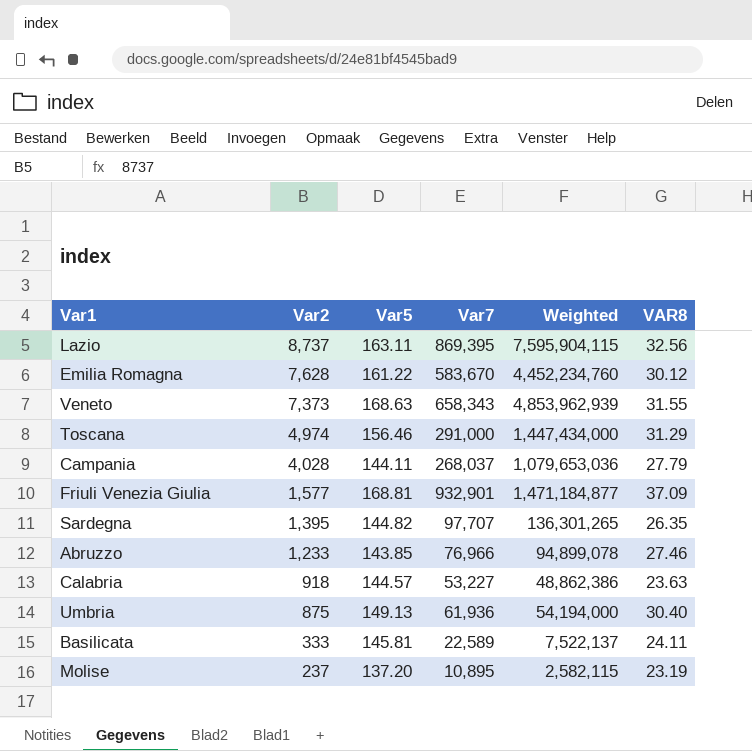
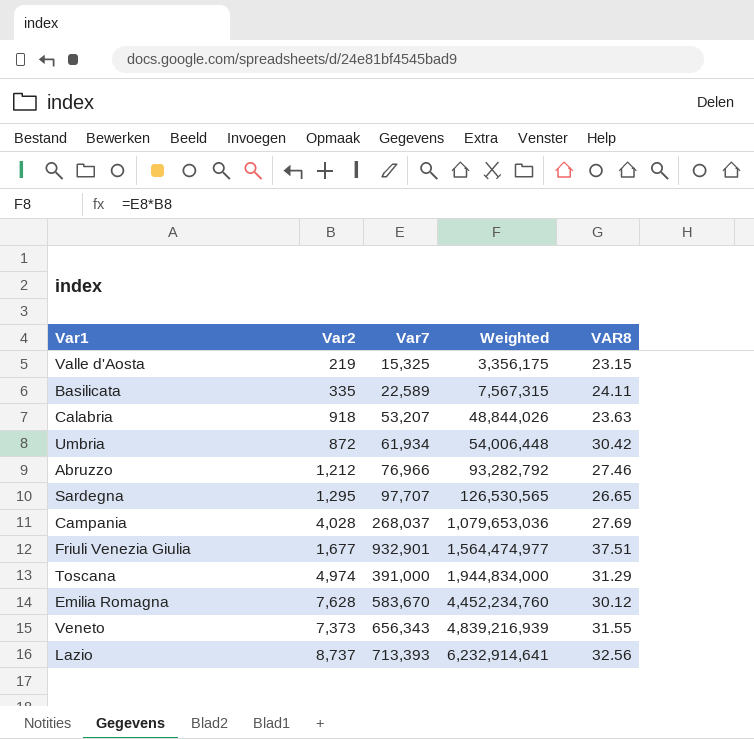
row order: Var2 descending -> Weighted ascending
column Var5 | position: 3 -> none
row Molise: 237 | 137.20 | 10,895 | 2,582,115 | 23.19 -> none
row Valle d'Aosta: none -> 219 | 15,325 | 3,356,175 | 23.15
Basilicata | Var2: 333 -> 335
Basilicata | Weighted: 7,522,137 -> 7,567,315
Calabria | Var7: 53,227 -> 53,207
Calabria | Weighted: 48,862,386 -> 48,844,026
Umbria | Var2: 875 -> 872
Umbria | Var7: 61,936 -> 61,934
Umbria | Weighted: 54,194,000 -> 54,006,448
Umbria | VAR8: 30.40 -> 30.42
Abruzzo | Var2: 1,233 -> 1,212
Abruzzo | Weighted: 94,899,078 -> 93,282,792
Sardegna | Var2: 1,395 -> 1,295
Sardegna | Weighted: 136,301,265 -> 126,530,565
Sardegna | VAR8: 26.35 -> 26.65
Campania | VAR8: 27.79 -> 27.69
Friuli Venezia Giulia | Var2: 1,577 -> 1,677
Friuli Venezia Giulia | Weighted: 1,471,184,877 -> 1,564,474,977
Friuli Venezia Giulia | VAR8: 37.09 -> 37.51
Toscana | Var7: 291,000 -> 391,000
Toscana | Weighted: 1,447,434,000 -> 1,944,834,000
Veneto | Var7: 658,343 -> 656,343
Veneto | Weighted: 4,853,962,939 -> 4,839,216,939
Lazio | Var7: 869,395 -> 713,393
Lazio | Weighted: 7,595,904,115 -> 6,232,914,641

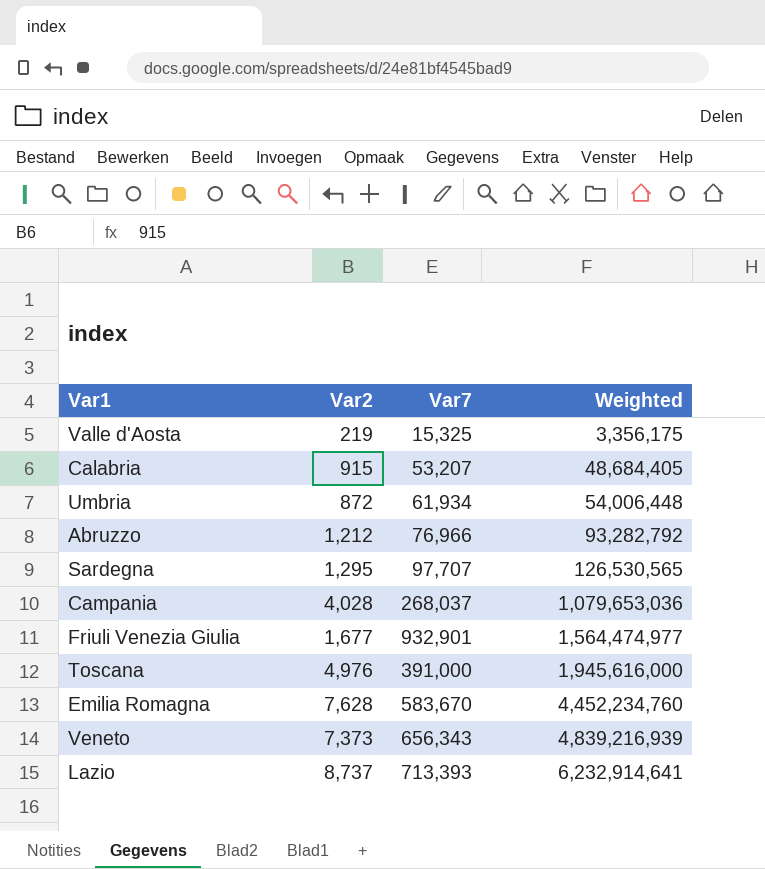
column VAR8 | position: 5 -> none
row Basilicata: 335 | 22,589 | 7,567,315 | 24.11 -> none
Calabria | Var2: 918 -> 915
Calabria | Weighted: 48,844,026 -> 48,684,405
Toscana | Var2: 4,974 -> 4,976
Toscana | Weighted: 1,944,834,000 -> 1,945,616,000

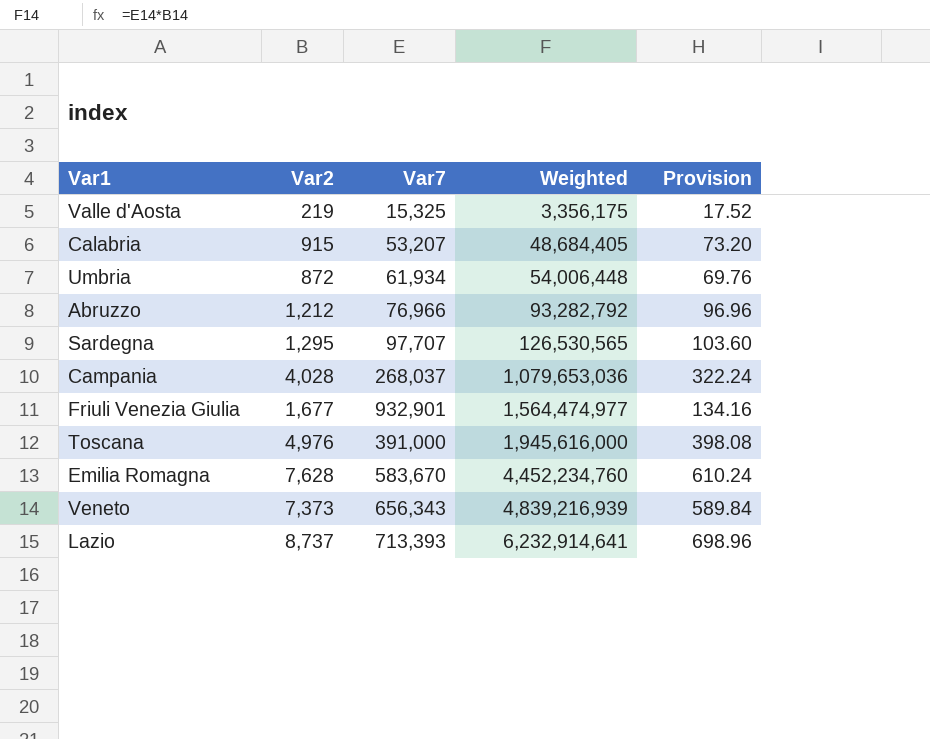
column Provision | formula: none -> [Var2] * 0.08

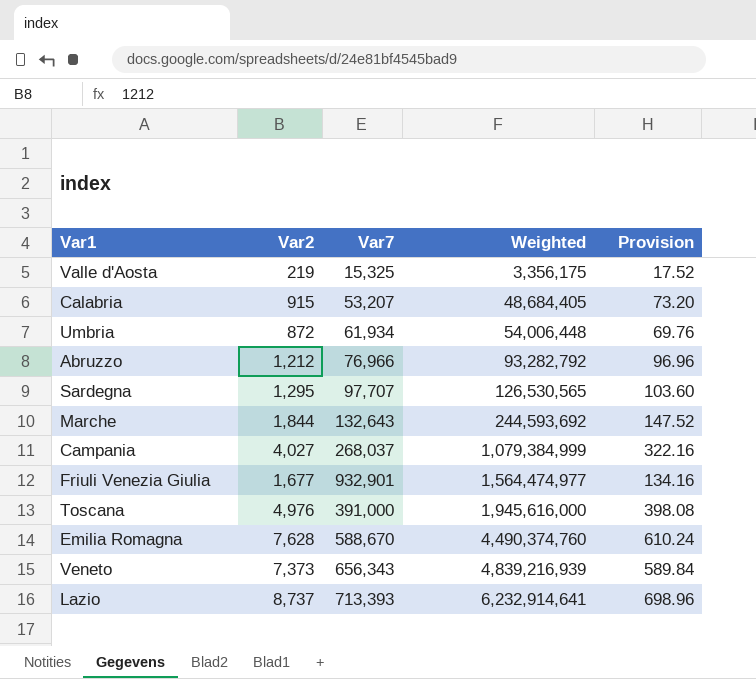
row Marche: none -> 1,844 | 132,643 | 244,593,692 | 147.52
Campania | Var2: 4,028 -> 4,027
Campania | Weighted: 1,079,653,036 -> 1,079,384,999
Campania | Provision: 322.24 -> 322.16
Emilia Romagna | Var7: 583,670 -> 588,670
Emilia Romagna | Weighted: 4,452,234,760 -> 4,490,374,760

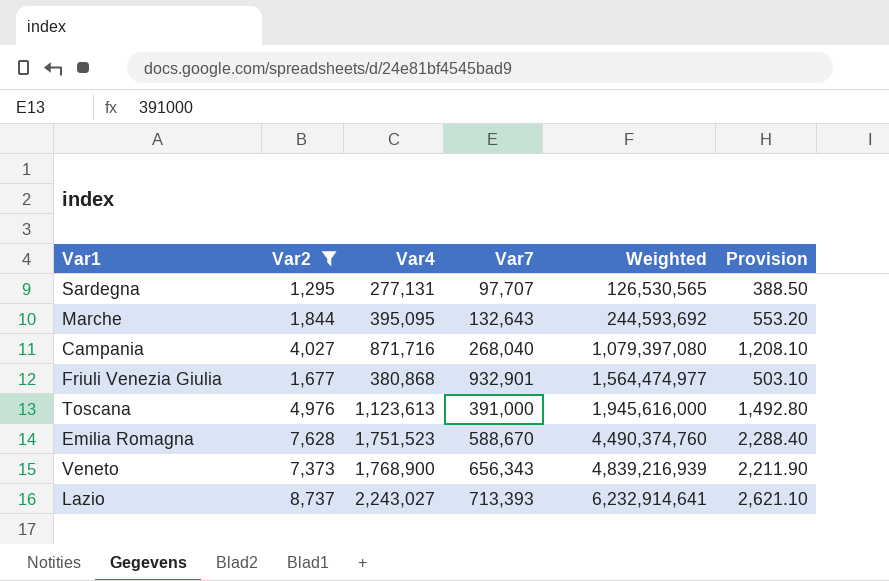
filter: none -> Var2 >= 1,295
column Var4 | position: none -> 3
column Provision | formula: [Var2] * 0.08 -> [Var2] * 0.3
Campania | Var7: 268,037 -> 268,040
Campania | Weighted: 1,079,384,999 -> 1,079,397,080

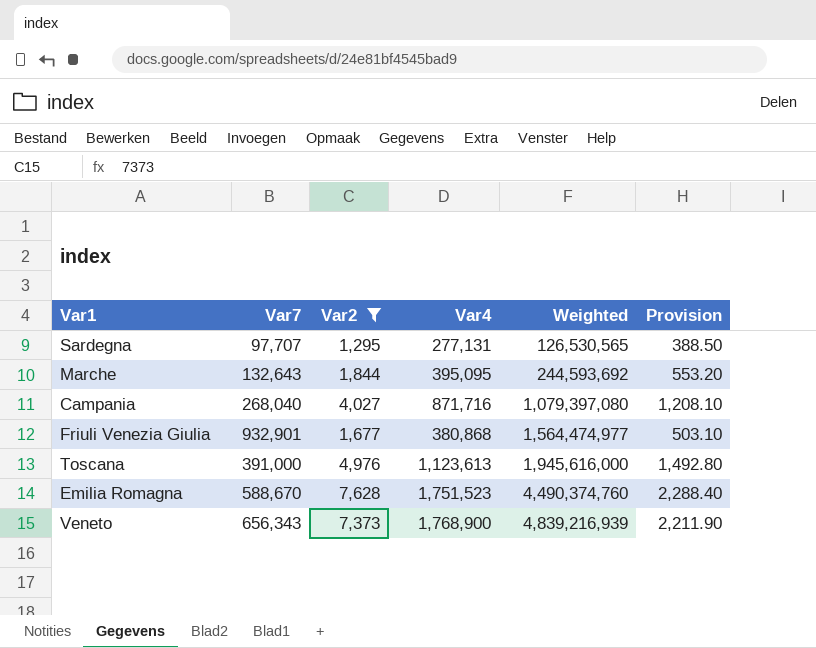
column Var7 | position: 4 -> 2
row Lazio: 8,737 | 2,243,027 | 713,393 | 6,232,914,641 | 2,621.10 -> none

